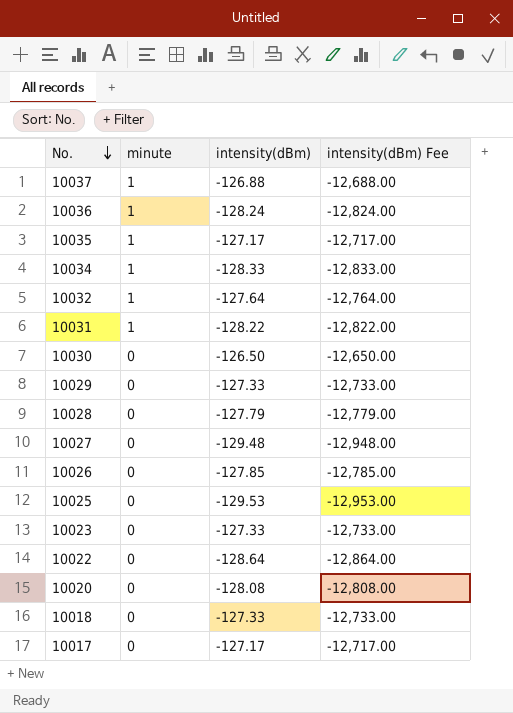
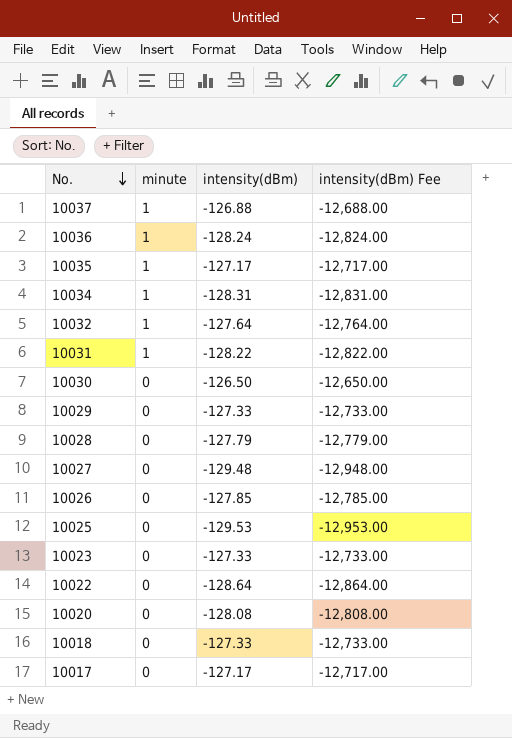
10034 | intensity(dBm): -128.33 -> -128.31
10034 | intensity(dBm) Fee: -12,833.00 -> -12,831.00

